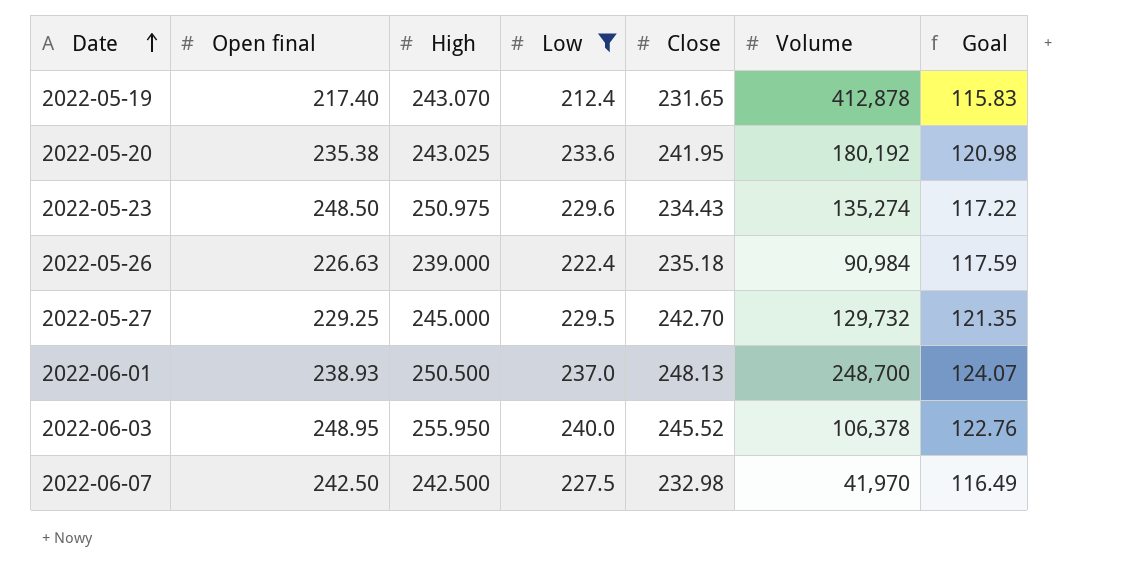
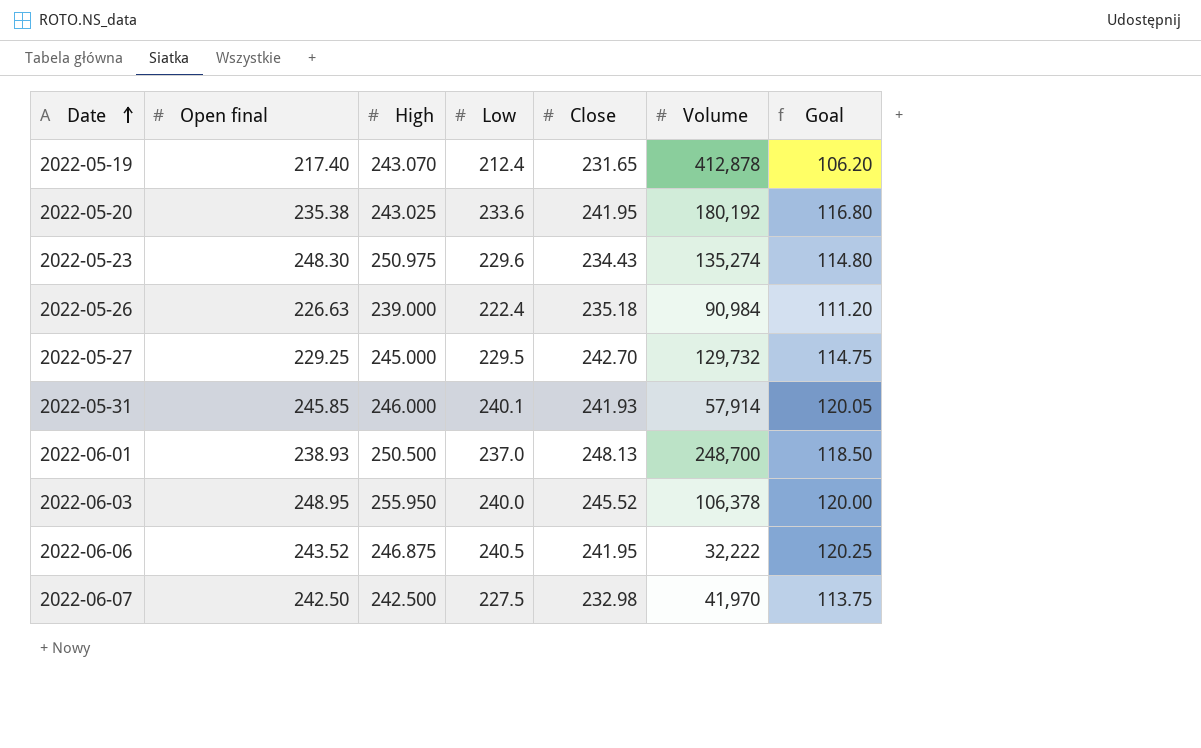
filter: Low <= 240.0 -> none
column Goal | formula: [Close] * 0.5 -> [Low] * 0.5
2022-05-23 | Open final: 248.50 -> 248.30

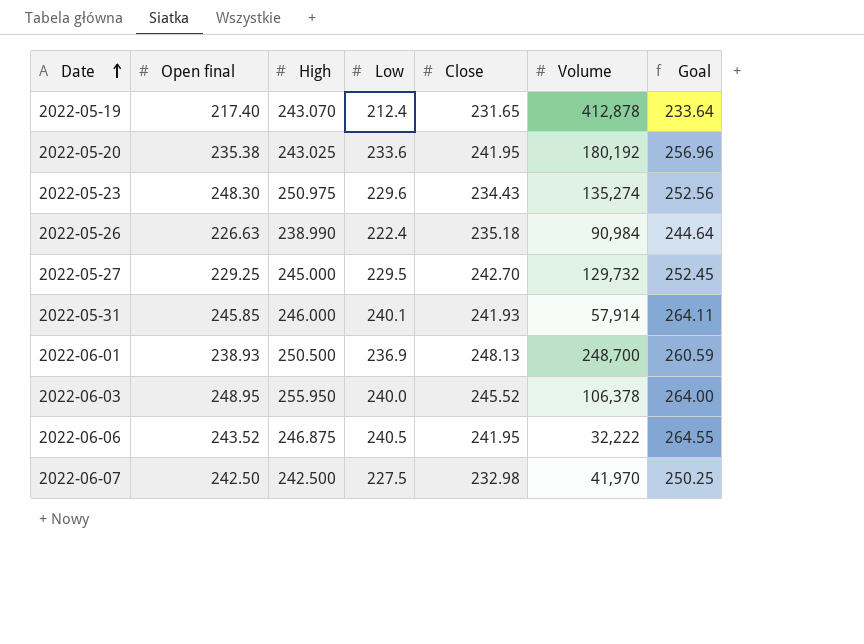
column Goal | formula: [Low] * 0.5 -> [Low] * 1.1
2022-05-26 | High: 239.000 -> 238.990
2022-06-01 | Low: 237.0 -> 236.9

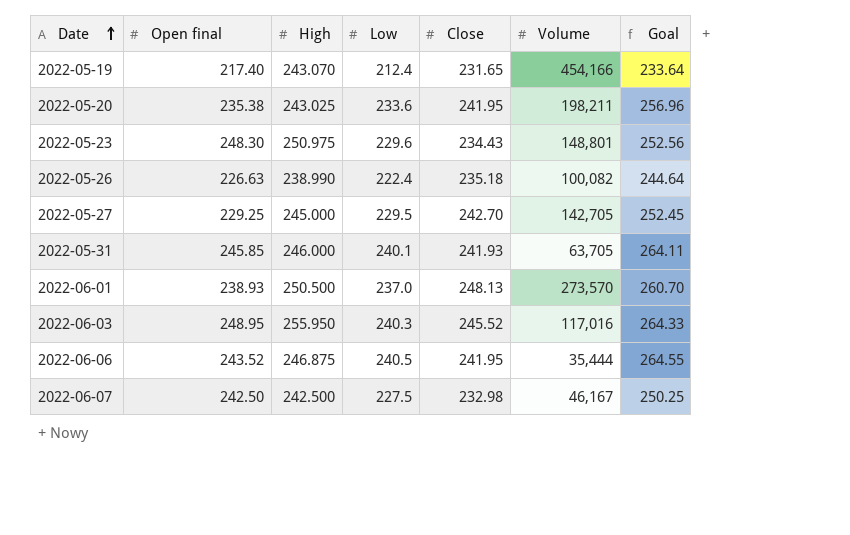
2022-05-19 | Volume: 412,878 -> 454,166
2022-05-20 | Volume: 180,192 -> 198,211
2022-05-23 | Volume: 135,274 -> 148,801
2022-05-26 | Volume: 90,984 -> 100,082
2022-05-27 | Volume: 129,732 -> 142,705
2022-05-31 | Volume: 57,914 -> 63,705
2022-06-01 | Low: 236.9 -> 237.0
2022-06-01 | Volume: 248,700 -> 273,570
2022-06-01 | Goal: 260.59 -> 260.70
2022-06-03 | Low: 240.0 -> 240.3
2022-06-03 | Volume: 106,378 -> 117,016
2022-06-03 | Goal: 264.00 -> 264.33
2022-06-06 | Volume: 32,222 -> 35,444
2022-06-07 | Volume: 41,970 -> 46,167

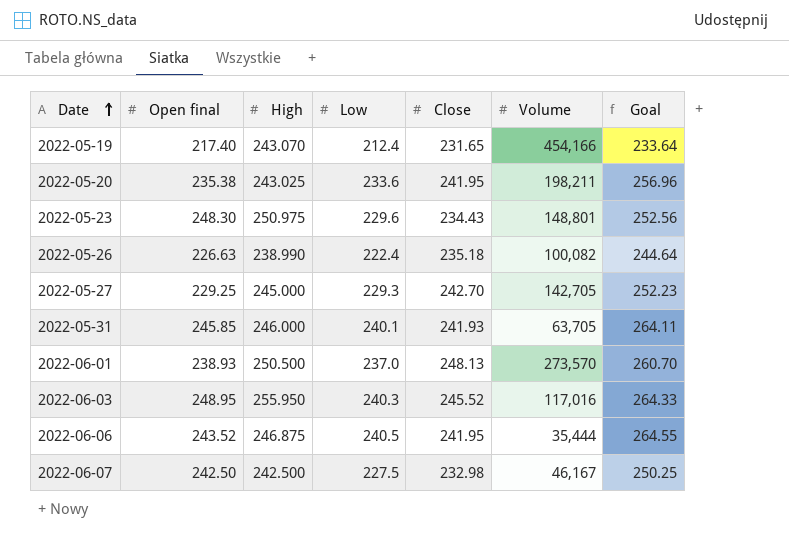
2022-05-27 | Low: 229.5 -> 229.3
2022-05-27 | Goal: 252.45 -> 252.23

